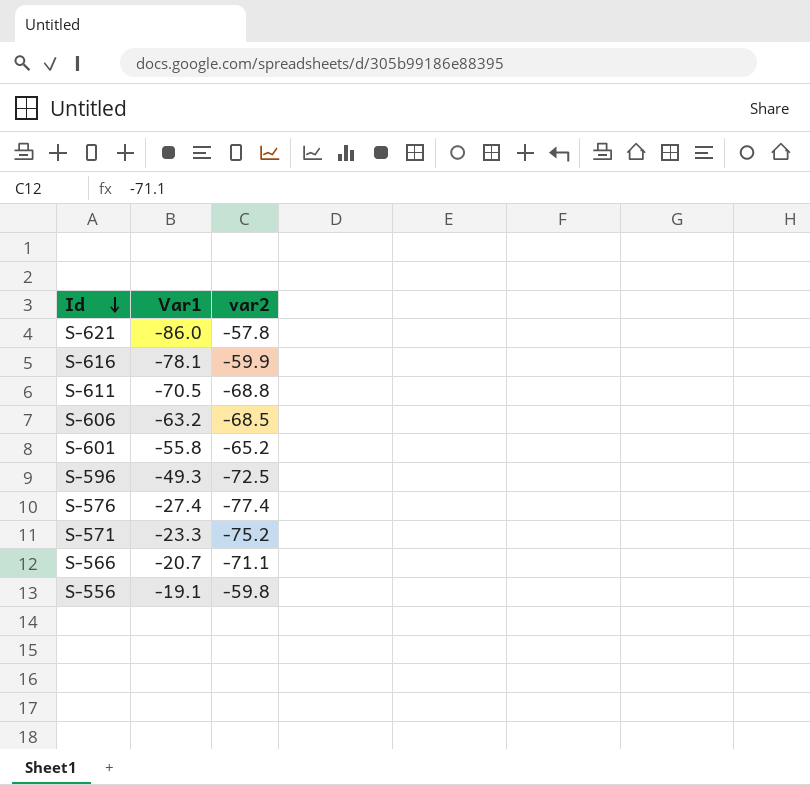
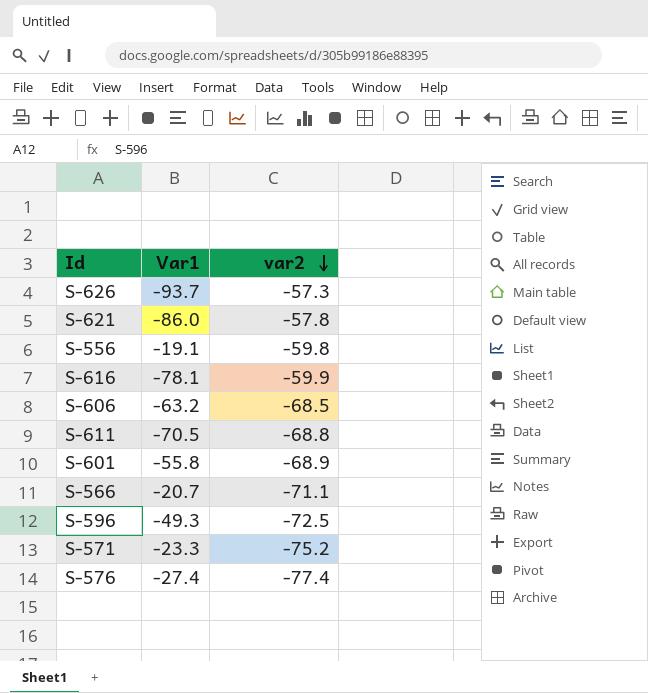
row order: Id descending -> var2 descending
row S-626: none -> -93.7 | -57.3
S-601 | var2: -65.2 -> -68.9

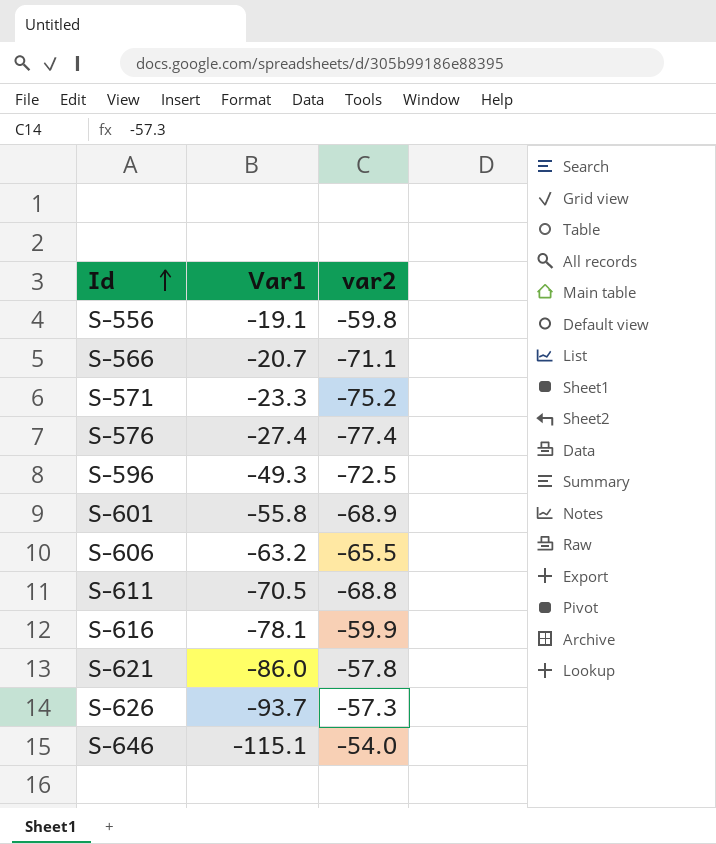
row order: var2 descending -> Id ascending
S-606 | var2: -68.5 -> -65.5
row S-646: none -> -115.1 | -54.0

